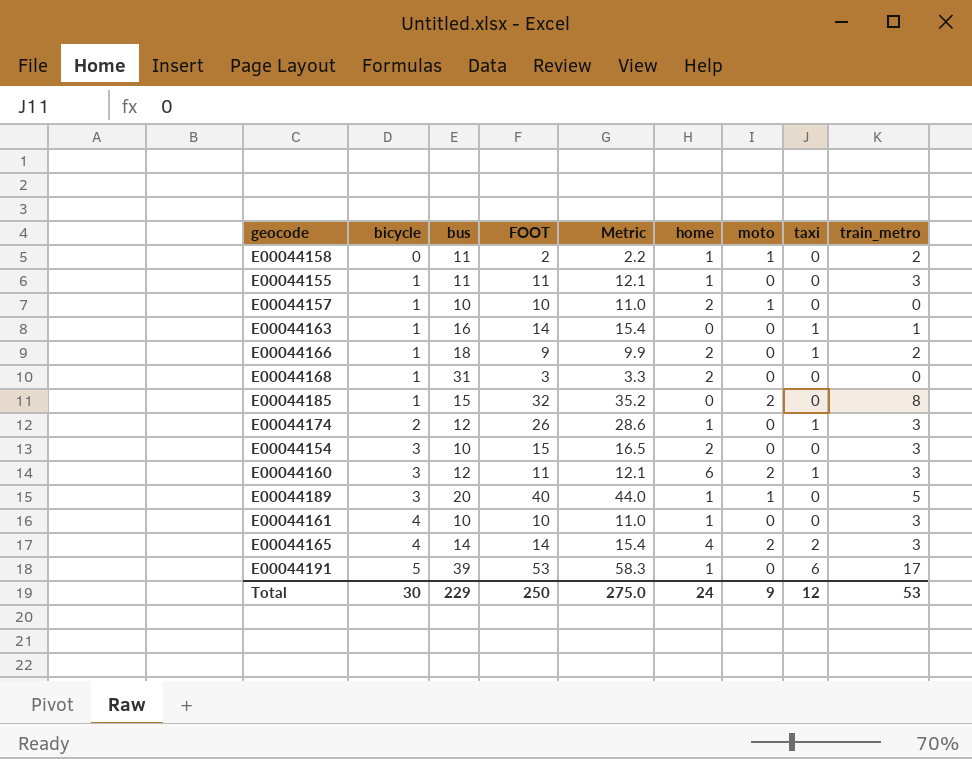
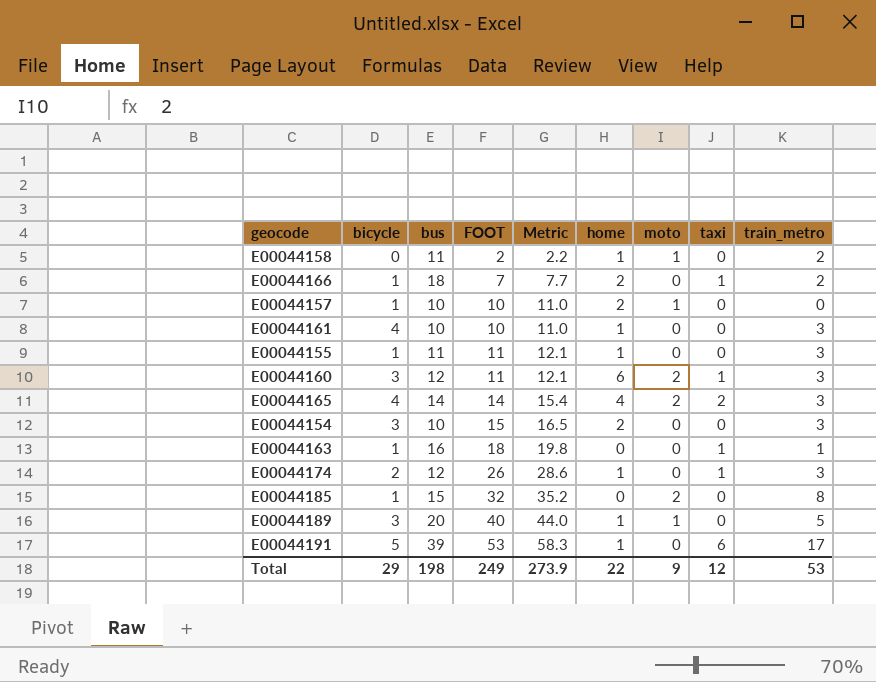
row order: bicycle ascending -> FOOT ascending
row E00044168: 1 | 31 | 3 | 3.3 | 2 | 0 | 0 | 0 -> none
E00044166 | FOOT: 9 -> 7
E00044166 | Metric: 9.9 -> 7.7
E00044163 | FOOT: 14 -> 18
E00044163 | Metric: 15.4 -> 19.8
Total | bicycle: 30 -> 29
Total | bus: 229 -> 198
Total | FOOT: 250 -> 249
Total | Metric: 275.0 -> 273.9
Total | home: 24 -> 22

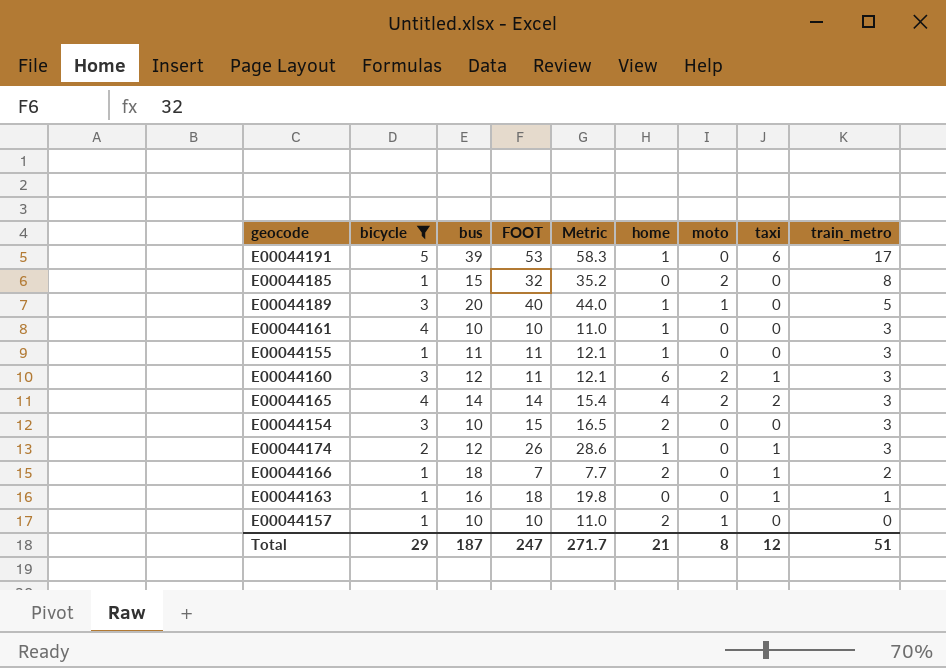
filter: none -> bicycle != 0
row order: FOOT ascending -> train_metro descending
Total | bus: 198 -> 187
Total | FOOT: 249 -> 247
Total | Metric: 273.9 -> 271.7
Total | home: 22 -> 21
Total | moto: 9 -> 8
Total | train_metro: 53 -> 51

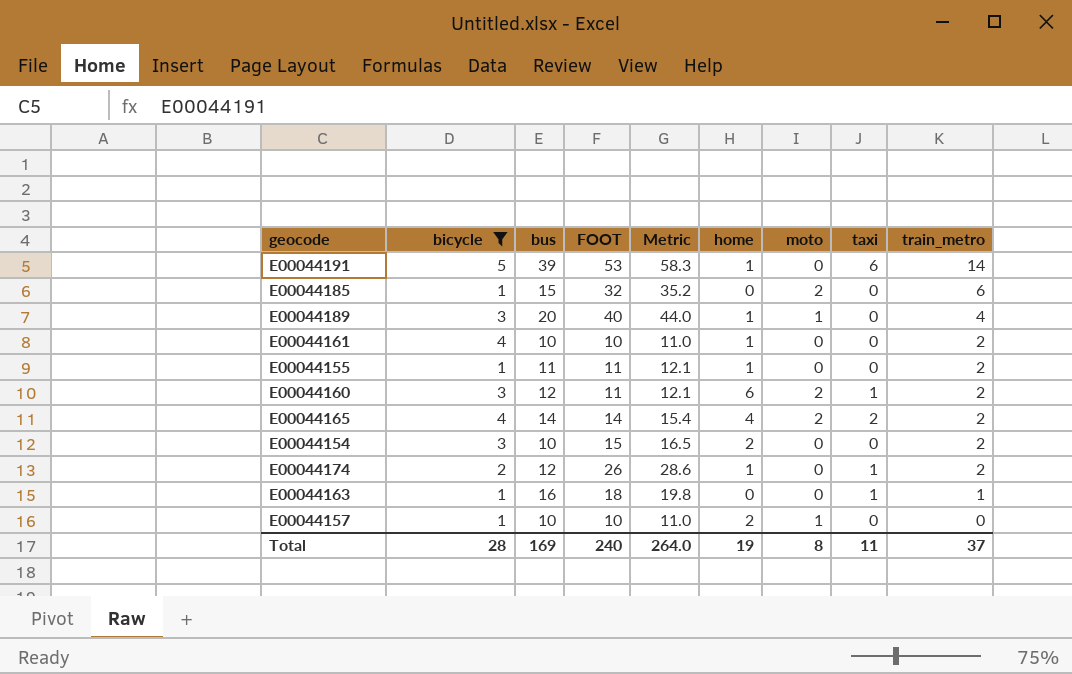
row E00044166: 1 | 18 | 7 | 7.7 | 2 | 0 | 1 | 2 -> none
E00044191 | train_metro: 17 -> 14
E00044185 | train_metro: 8 -> 6
E00044189 | train_metro: 5 -> 4
E00044161 | train_metro: 3 -> 2
E00044155 | train_metro: 3 -> 2
E00044160 | train_metro: 3 -> 2
E00044165 | train_metro: 3 -> 2
E00044154 | train_metro: 3 -> 2
E00044174 | train_metro: 3 -> 2
Total | bicycle: 29 -> 28
Total | bus: 187 -> 169
Total | FOOT: 247 -> 240
Total | Metric: 271.7 -> 264.0
Total | home: 21 -> 19
Total | taxi: 12 -> 11
Total | train_metro: 51 -> 37

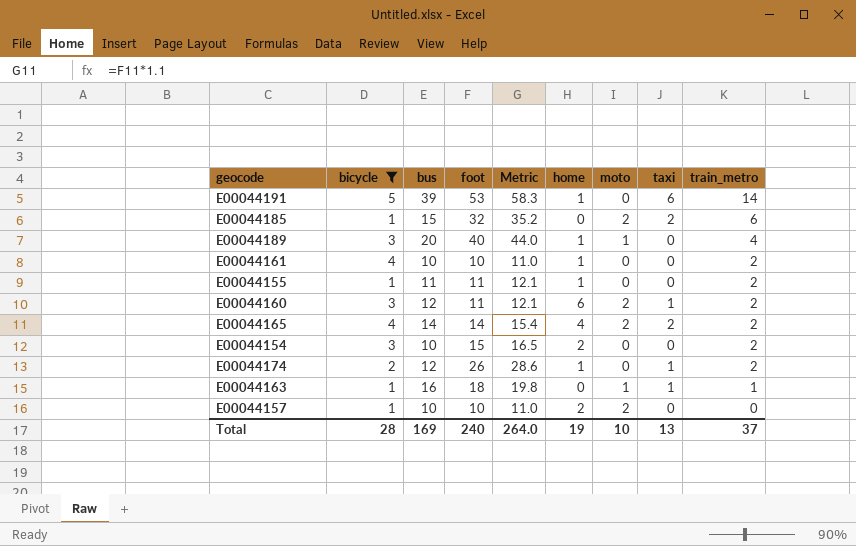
column name: FOOT -> foot
E00044185 | taxi: 0 -> 2
E00044163 | moto: 0 -> 1
E00044157 | moto: 1 -> 2
Total | moto: 8 -> 10
Total | taxi: 11 -> 13

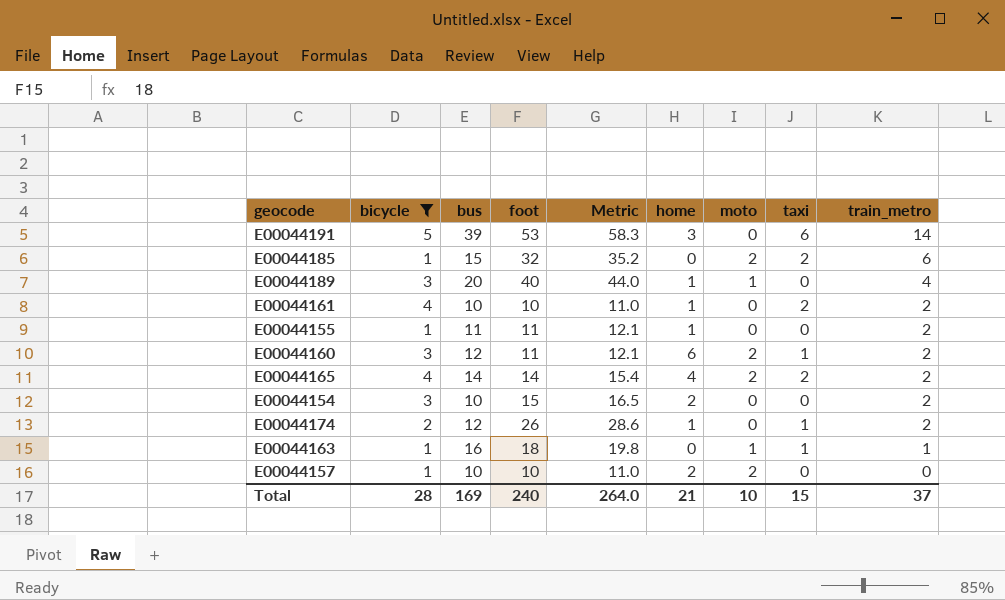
E00044191 | home: 1 -> 3
E00044161 | taxi: 0 -> 2
Total | home: 19 -> 21
Total | taxi: 13 -> 15

